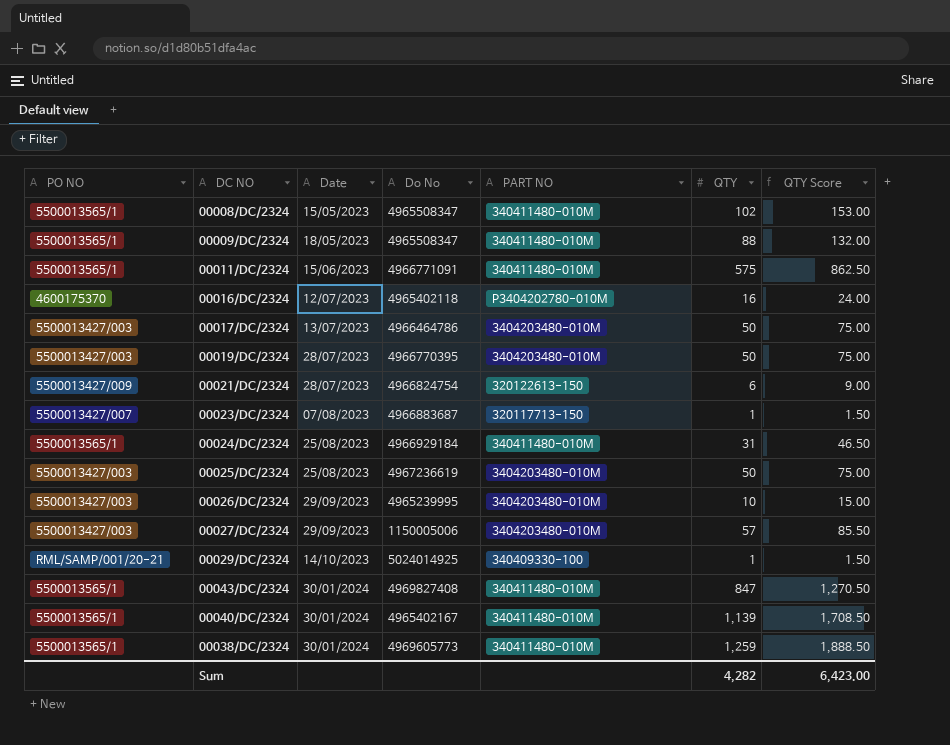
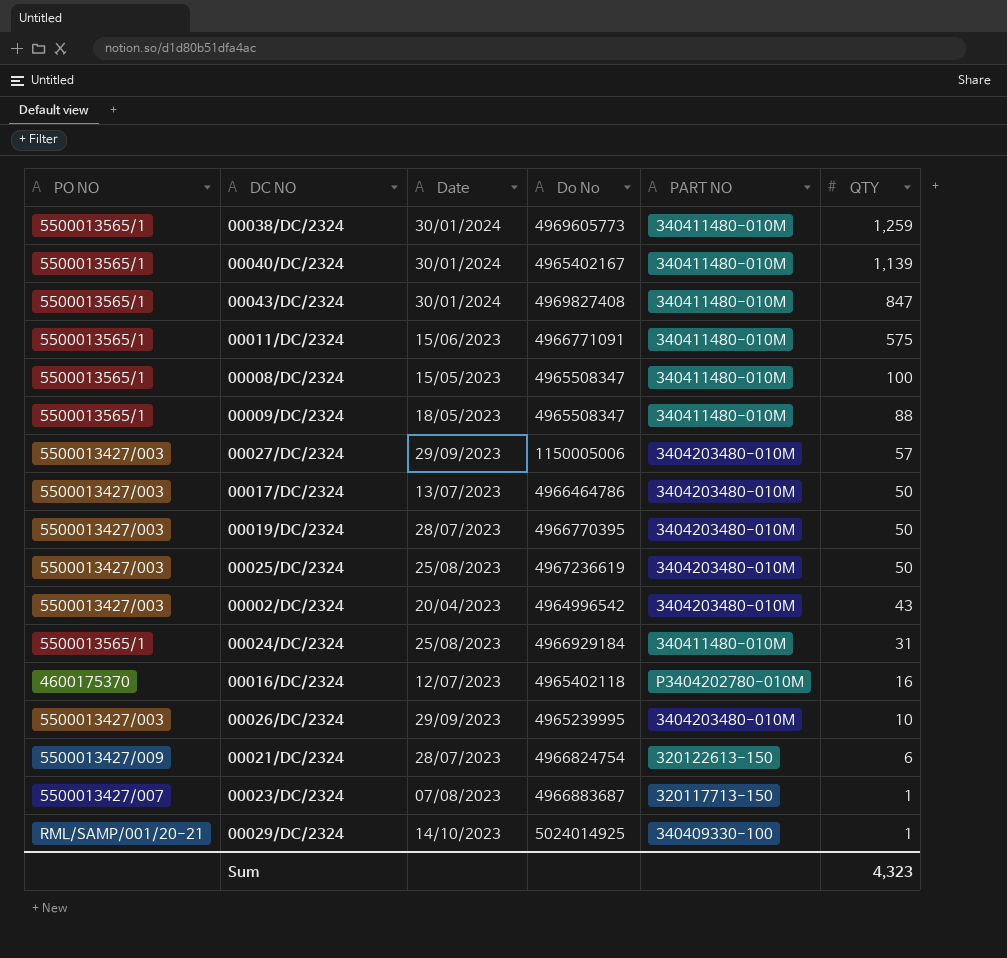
row order: Date ascending -> QTY descending
column QTY Score | formula: [QTY] * 1.5 -> none
00008/DC/2324 | QTY: 102 -> 100
row 00002/DC/2324: none -> 5500013427/003 | 20/04/2023 | 4964996542 | 3404203480-010M | 43
Sum | QTY: 4,282 -> 4,323

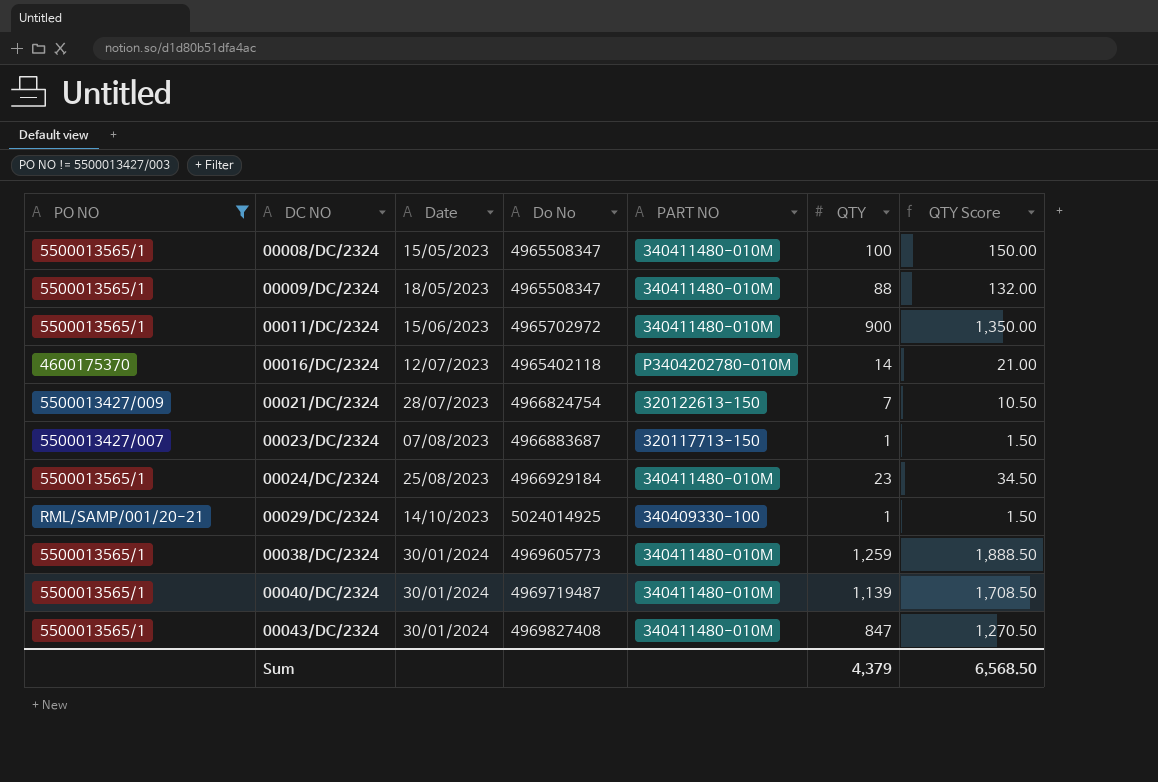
filter: none -> PO NO != 5500013427/003
row order: QTY descending -> DC NO ascending
column QTY Score | formula: none -> [QTY] * 1.5
00011/DC/2324 | Do No: 4966771091 -> 4965702972
00011/DC/2324 | QTY: 575 -> 900
00016/DC/2324 | QTY: 16 -> 14
00021/DC/2324 | QTY: 6 -> 7
00024/DC/2324 | QTY: 31 -> 23
00040/DC/2324 | Do No: 4965402167 -> 4969719487
Sum | QTY: 4,323 -> 4,379

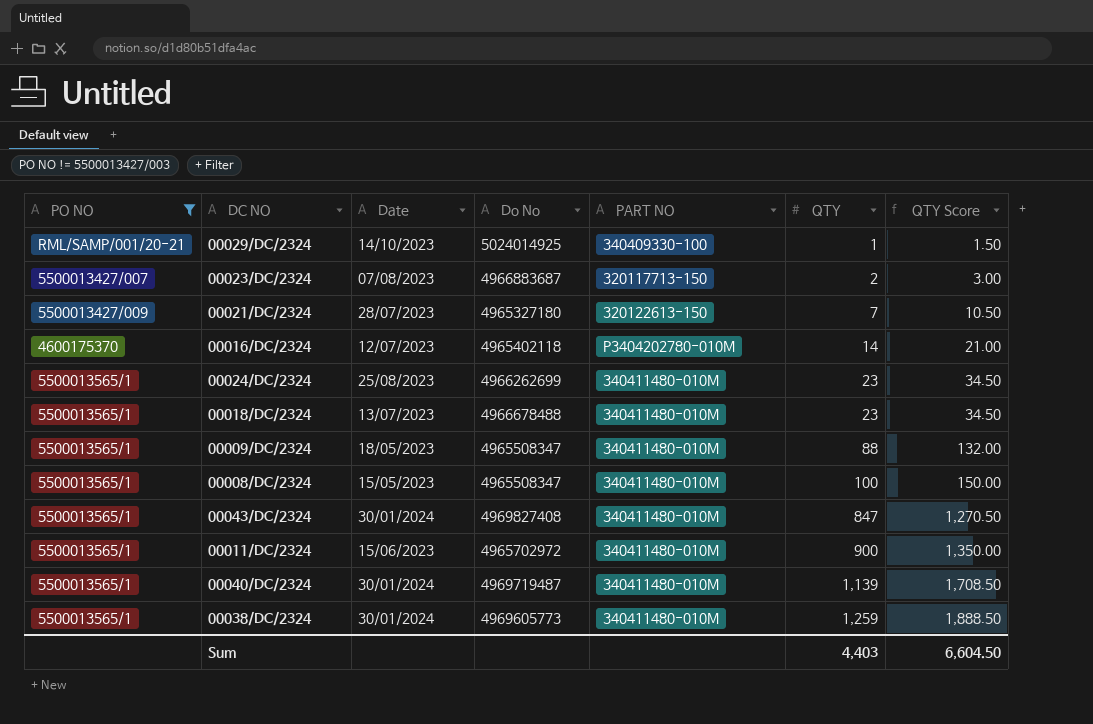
row order: DC NO ascending -> QTY ascending
00023/DC/2324 | QTY: 1 -> 2
00023/DC/2324 | QTY Score: 1.50 -> 3.00
00021/DC/2324 | Do No: 4966824754 -> 4965327180
00024/DC/2324 | Do No: 4966929184 -> 4966262699
row 00018/DC/2324: none -> 5500013565/1 | 13/07/2023 | 4966678488 | 340411480-010M | 23 | 34.50
Sum | QTY: 4,379 -> 4,403
Sum | QTY Score: 6,568.50 -> 6,604.50

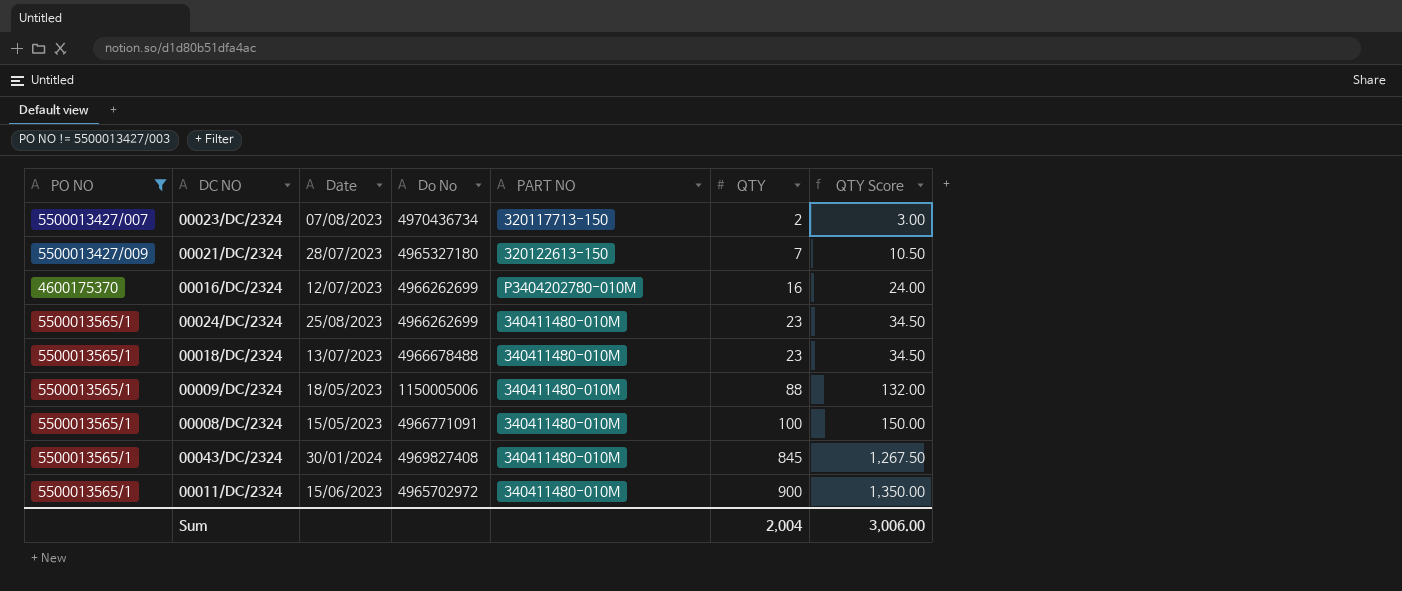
row 00029/DC/2324: RML/SAMP/001/20-21 | 14/10/2023 | 5024014925 | 340409330-100 | 1 | 1.50 -> none
row 00040/DC/2324: 5500013565/1 | 30/01/2024 | 4969719487 | 340411480-010M | 1,139 | 1,708.50 -> none
row 00038/DC/2324: 5500013565/1 | 30/01/2024 | 4969605773 | 340411480-010M | 1,259 | 1,888.50 -> none
00023/DC/2324 | Do No: 4966883687 -> 4970436734
00016/DC/2324 | Do No: 4965402118 -> 4966262699
00016/DC/2324 | QTY: 14 -> 16
00016/DC/2324 | QTY Score: 21.00 -> 24.00
00009/DC/2324 | Do No: 4965508347 -> 1150005006
00008/DC/2324 | Do No: 4965508347 -> 4966771091
00043/DC/2324 | QTY: 847 -> 845
00043/DC/2324 | QTY Score: 1,270.50 -> 1,267.50
Sum | QTY: 4,403 -> 2,004
Sum | QTY Score: 6,604.50 -> 3,006.00

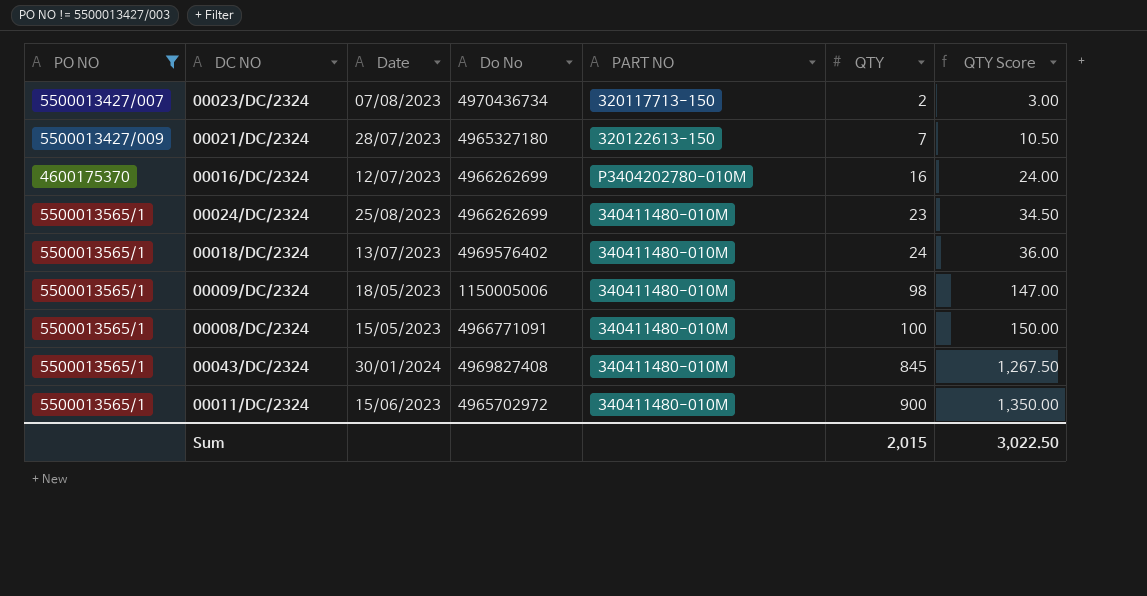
00018/DC/2324 | Do No: 4966678488 -> 4969576402
00018/DC/2324 | QTY: 23 -> 24
00018/DC/2324 | QTY Score: 34.50 -> 36.00
00009/DC/2324 | QTY: 88 -> 98
00009/DC/2324 | QTY Score: 132.00 -> 147.00
Sum | QTY: 2,004 -> 2,015
Sum | QTY Score: 3,006.00 -> 3,022.50

